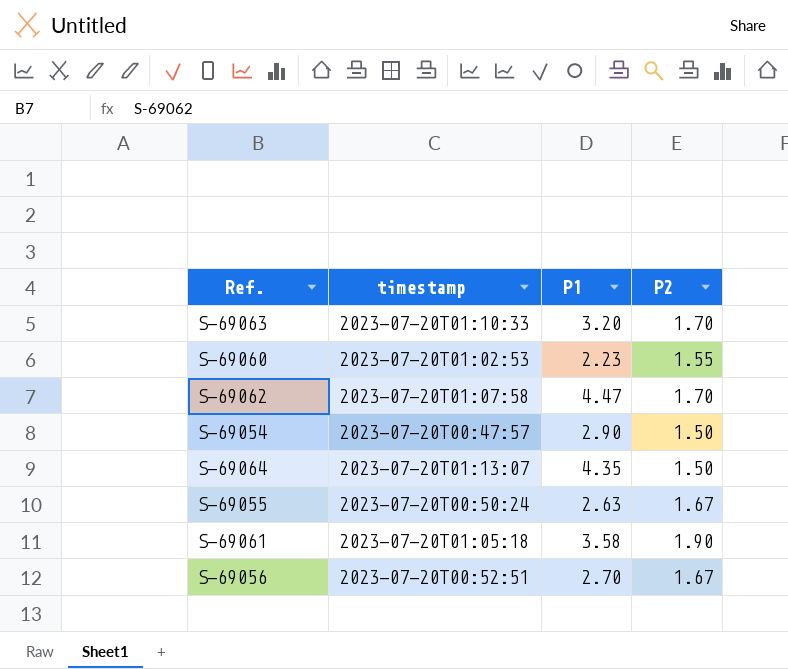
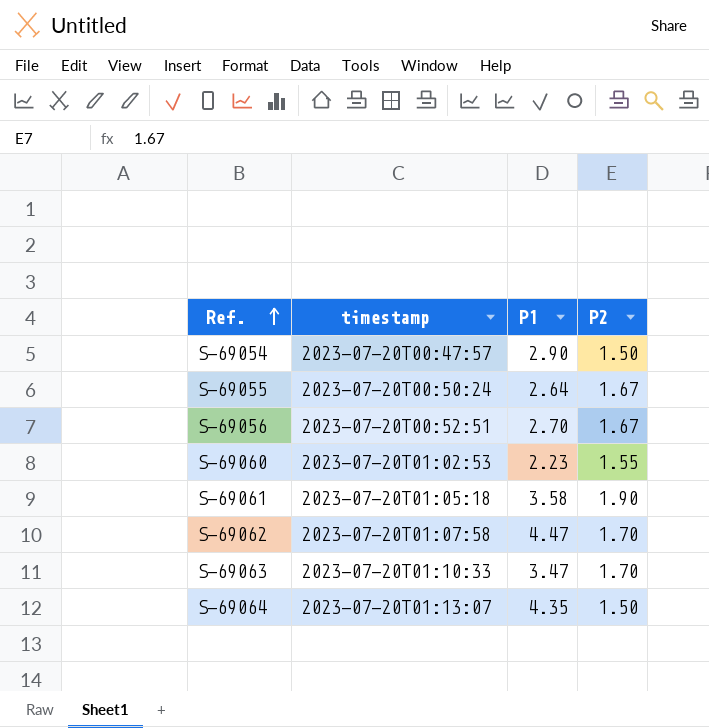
row order: none -> Ref. ascending
S-69055 | P1: 2.63 -> 2.64
S-69063 | P1: 3.20 -> 3.47

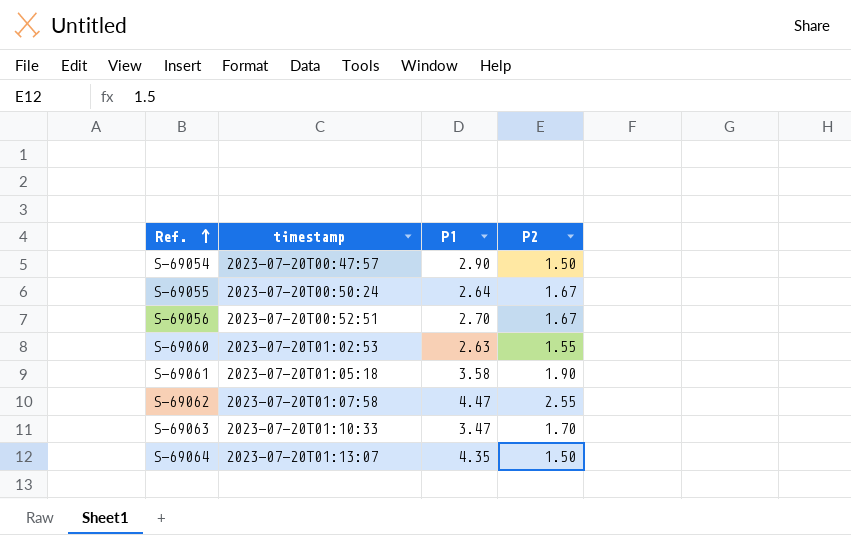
S-69060 | P1: 2.23 -> 2.63
S-69062 | P2: 1.70 -> 2.55

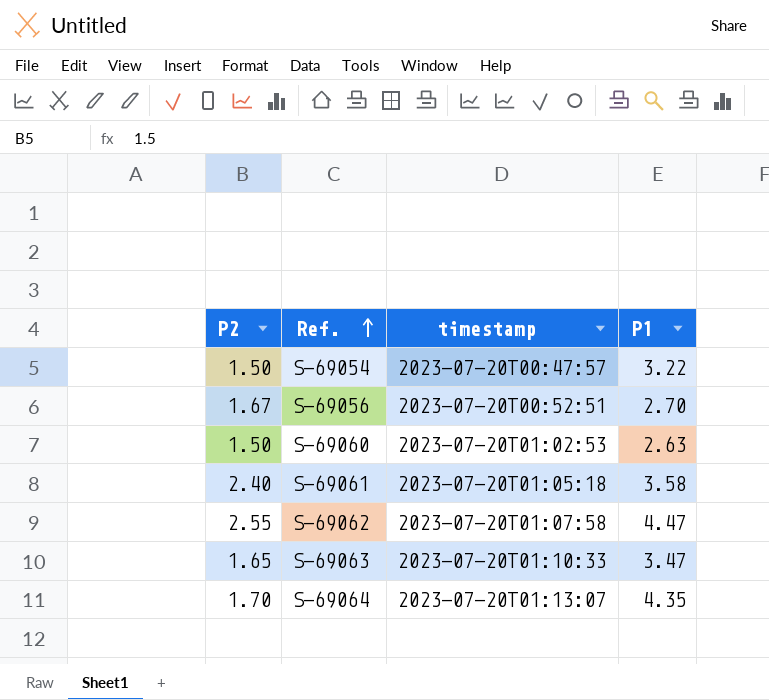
column P2 | position: 4 -> 1
row S-69055: 2023-07-20T00:50:24 | 2.64 | 1.67 -> none
S-69054 | P1: 2.90 -> 3.22
S-69060 | P2: 1.55 -> 1.50
S-69061 | P2: 1.90 -> 2.40
S-69063 | P2: 1.70 -> 1.65
S-69064 | P2: 1.50 -> 1.70

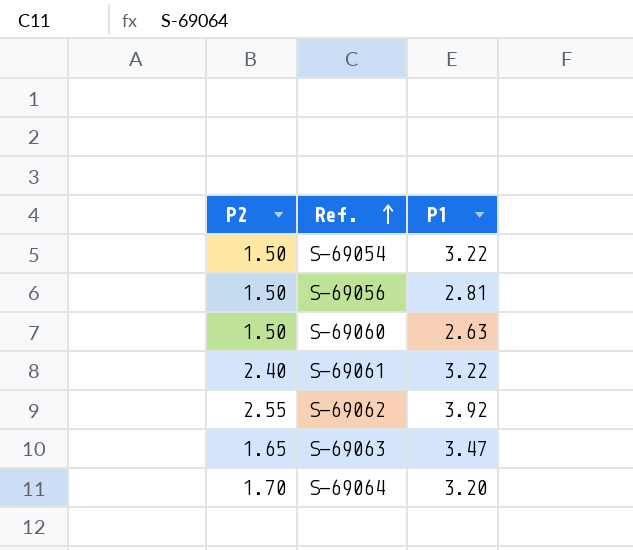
column timestamp | position: 3 -> none
S-69056 | P2: 1.67 -> 1.50
S-69056 | P1: 2.70 -> 2.81
S-69061 | P1: 3.58 -> 3.22
S-69062 | P1: 4.47 -> 3.92
S-69064 | P1: 4.35 -> 3.20

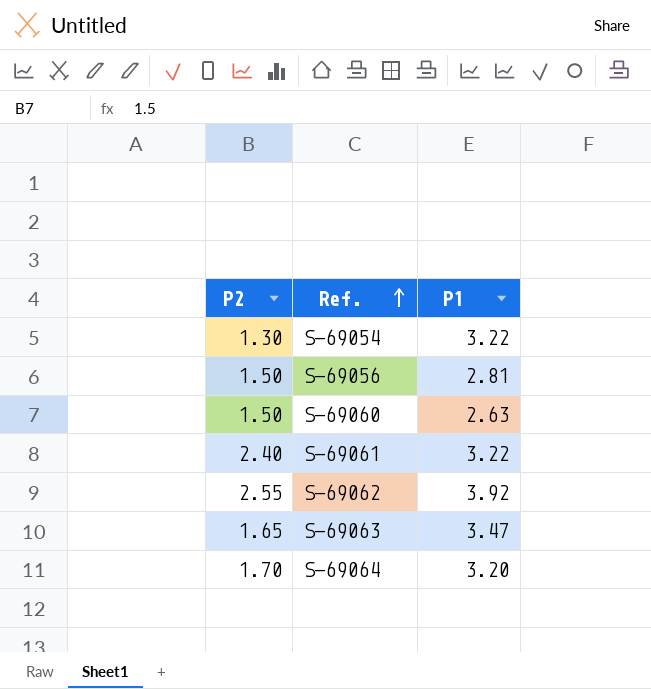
S-69054 | P2: 1.50 -> 1.30

